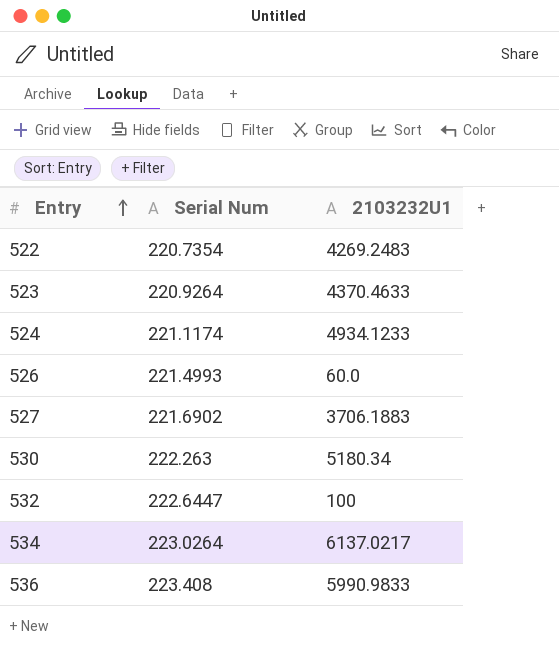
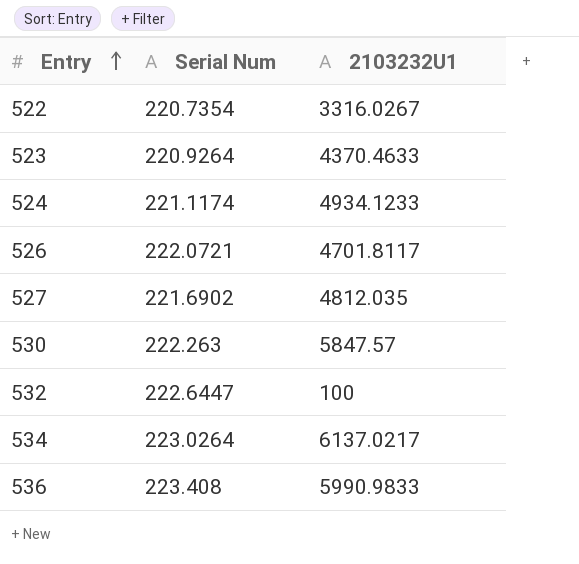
522 | 2103232U1: 4269.2483 -> 3316.0267
526 | Serial Num: 221.4993 -> 222.0721
526 | 2103232U1: 60.0 -> 4701.8117
527 | 2103232U1: 3706.1883 -> 4812.035
530 | 2103232U1: 5180.34 -> 5847.57

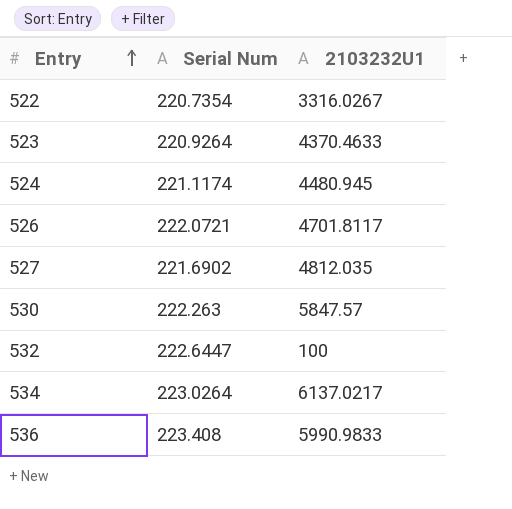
524 | 2103232U1: 4934.1233 -> 4480.945

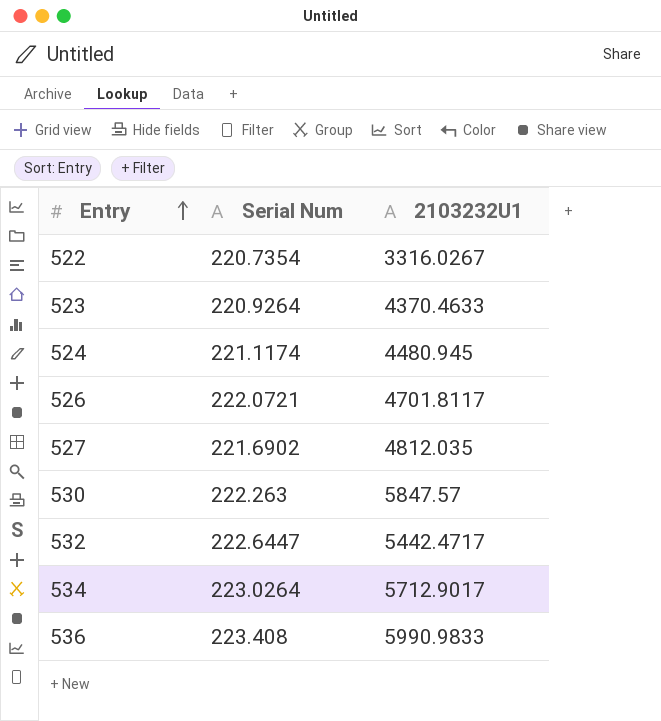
532 | 2103232U1: 100 -> 5442.4717
534 | 2103232U1: 6137.0217 -> 5712.9017

